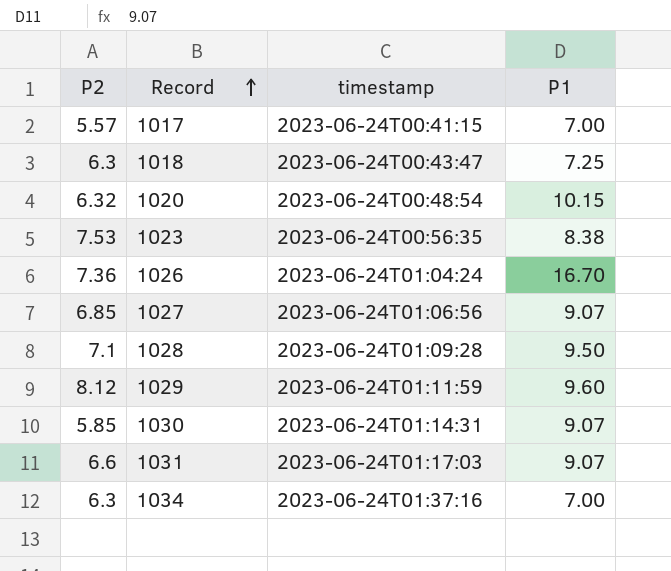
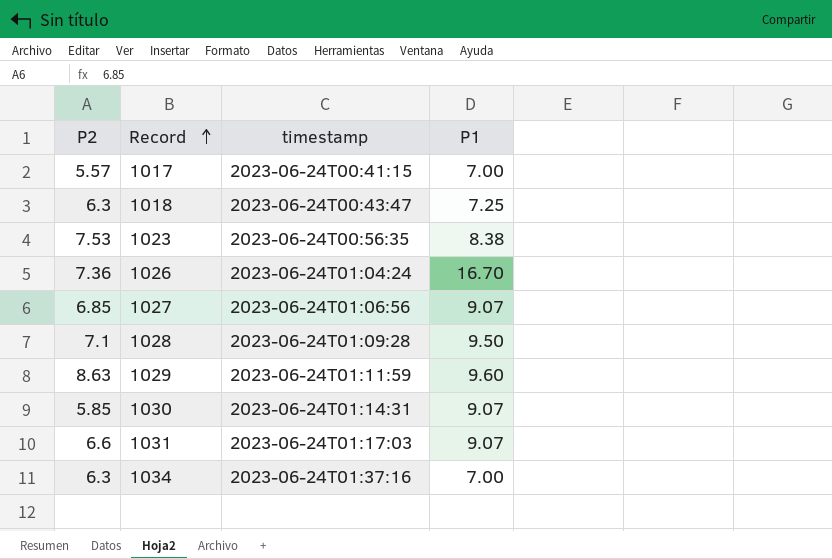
row 1020: 6.32 | 2023-06-24T00:48:54 | 10.15 -> none
1029 | P2: 8.12 -> 8.63

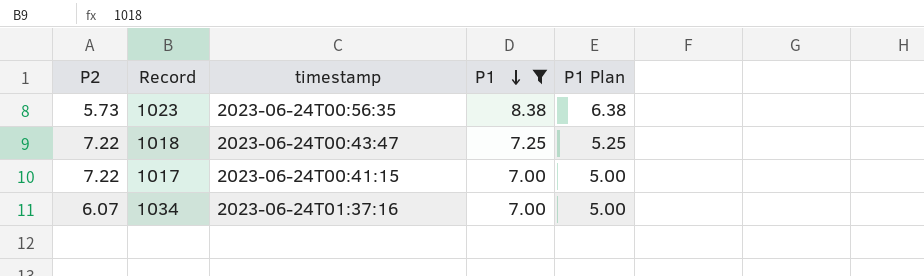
filter: none -> P1 <= 8.38
row order: Record ascending -> P1 descending
column P1 Plan | formula: none -> [P1] - 2
1023 | P2: 7.53 -> 5.73
1018 | P2: 6.3 -> 7.22
1017 | P2: 5.57 -> 7.22
1034 | P2: 6.3 -> 6.07

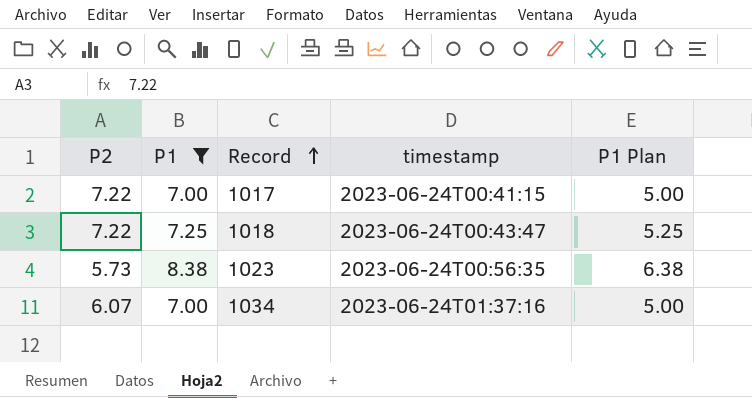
row order: P1 descending -> Record ascending
column P1 | position: 4 -> 2

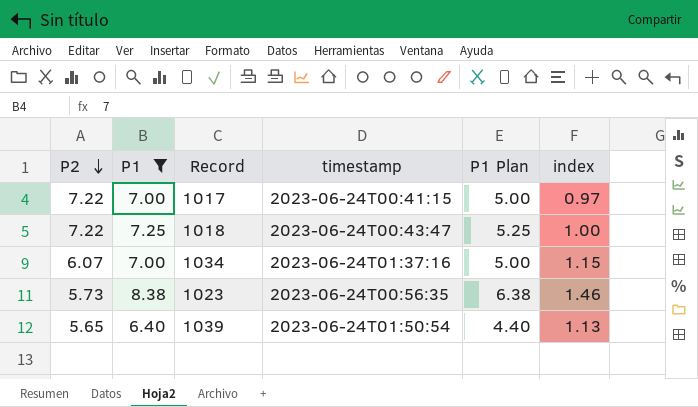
row order: Record ascending -> P2 descending
column index | formula: none -> [P1] / [P2]
row 1039: none -> 5.65 | 6.40 | 2023-06-24T01:50:54 | 4.40 | 1.13

